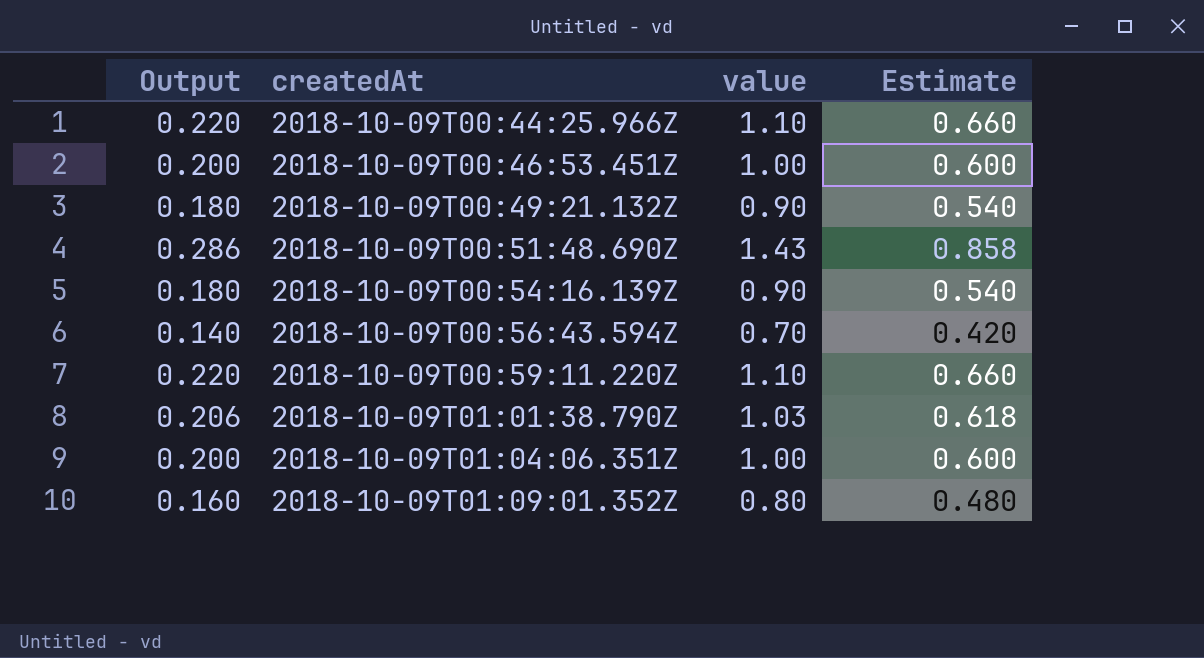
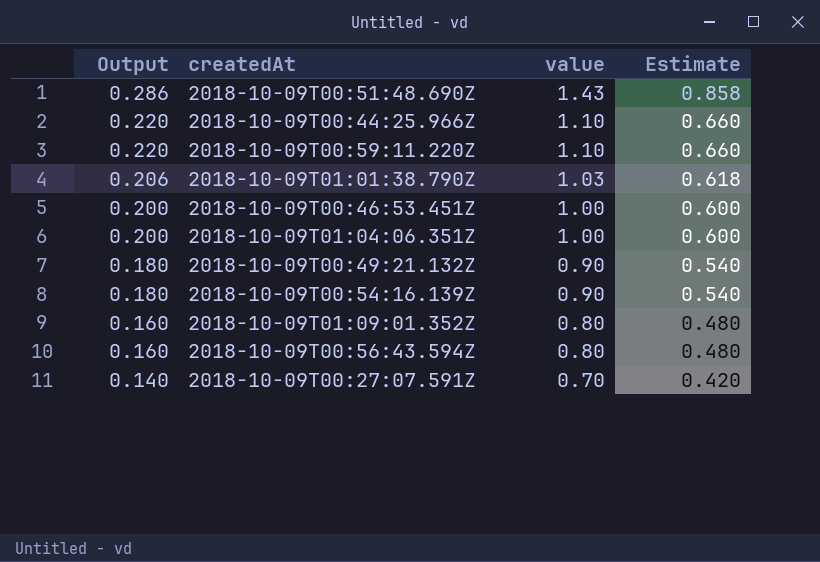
row order: createdAt ascending -> Output descending
2018-10-09T00:56:43.594Z | Output: 0.140 -> 0.160
2018-10-09T00:56:43.594Z | value: 0.70 -> 0.80
2018-10-09T00:56:43.594Z | Estimate: 0.420 -> 0.480
row 2018-10-09T00:27:07.591Z: none -> 0.140 | 0.70 | 0.420

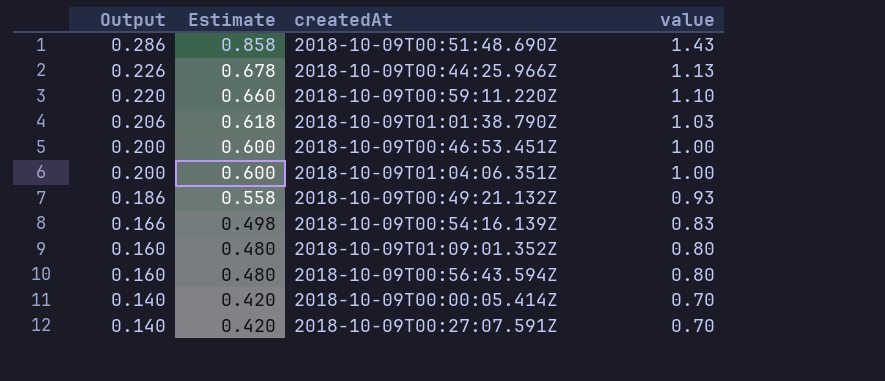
column Estimate | position: 4 -> 2
2018-10-09T00:44:25.966Z | Output: 0.220 -> 0.226
2018-10-09T00:44:25.966Z | Estimate: 0.660 -> 0.678
2018-10-09T00:44:25.966Z | value: 1.10 -> 1.13
2018-10-09T00:49:21.132Z | Output: 0.180 -> 0.186
2018-10-09T00:49:21.132Z | Estimate: 0.540 -> 0.558
2018-10-09T00:49:21.132Z | value: 0.90 -> 0.93
2018-10-09T00:54:16.139Z | Output: 0.180 -> 0.166
2018-10-09T00:54:16.139Z | Estimate: 0.540 -> 0.498
2018-10-09T00:54:16.139Z | value: 0.90 -> 0.83
row 2018-10-09T00:00:05.414Z: none -> 0.140 | 0.420 | 0.70

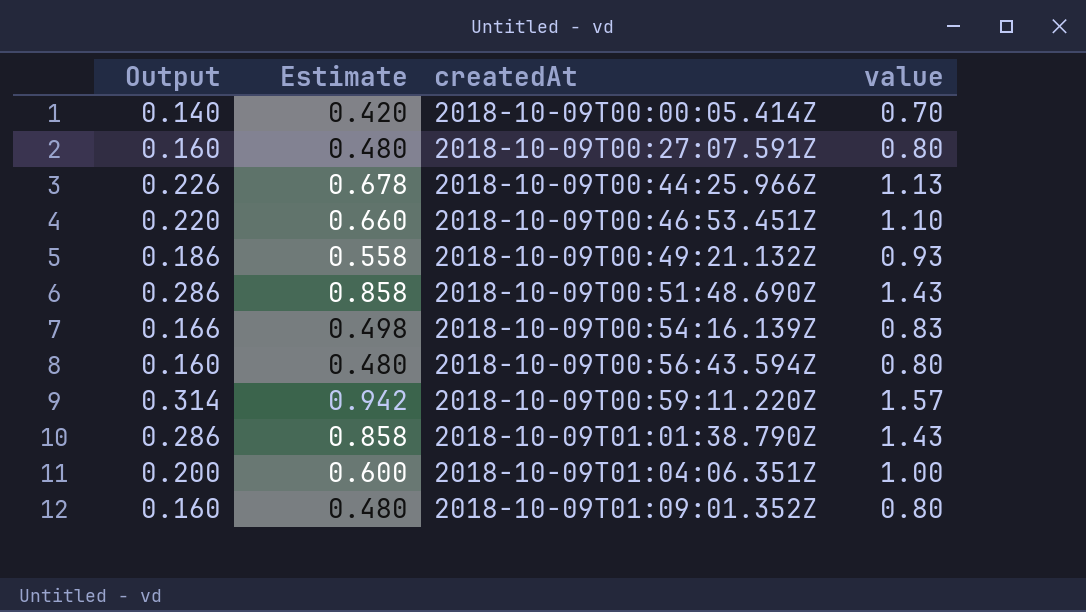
row order: Output descending -> createdAt ascending
2018-10-09T00:27:07.591Z | Output: 0.140 -> 0.160
2018-10-09T00:27:07.591Z | Estimate: 0.420 -> 0.480
2018-10-09T00:27:07.591Z | value: 0.70 -> 0.80
2018-10-09T00:46:53.451Z | Output: 0.200 -> 0.220
2018-10-09T00:46:53.451Z | Estimate: 0.600 -> 0.660
2018-10-09T00:46:53.451Z | value: 1.00 -> 1.10
2018-10-09T00:59:11.220Z | Output: 0.220 -> 0.314
2018-10-09T00:59:11.220Z | Estimate: 0.660 -> 0.942
2018-10-09T00:59:11.220Z | value: 1.10 -> 1.57
2018-10-09T01:01:38.790Z | Output: 0.206 -> 0.286
2018-10-09T01:01:38.790Z | Estimate: 0.618 -> 0.858
2018-10-09T01:01:38.790Z | value: 1.03 -> 1.43

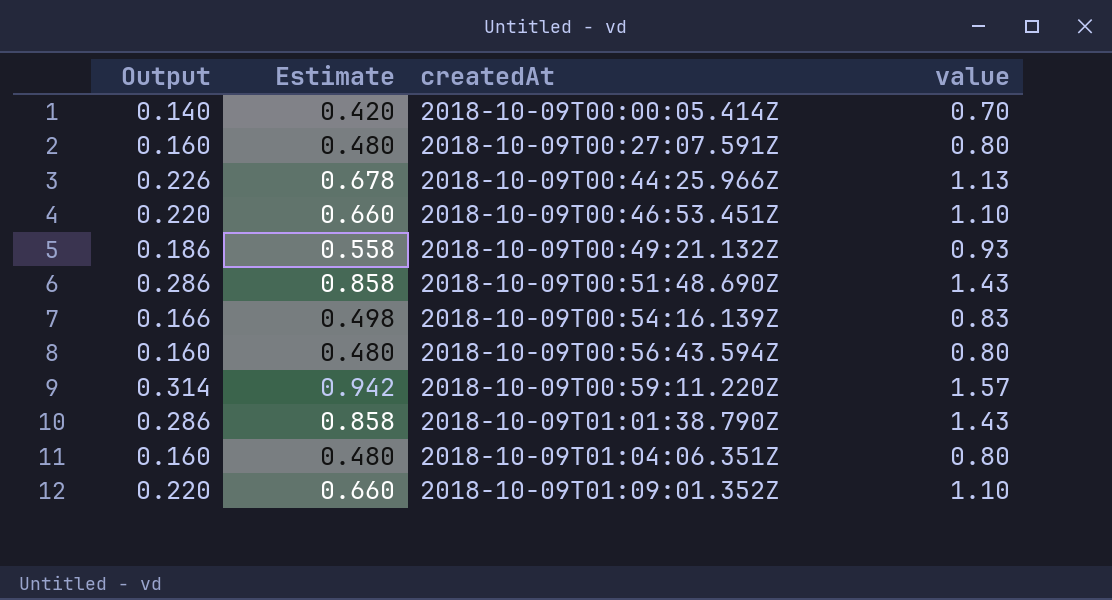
2018-10-09T01:04:06.351Z | Output: 0.200 -> 0.160
2018-10-09T01:04:06.351Z | Estimate: 0.600 -> 0.480
2018-10-09T01:04:06.351Z | value: 1.00 -> 0.80
2018-10-09T01:09:01.352Z | Output: 0.160 -> 0.220
2018-10-09T01:09:01.352Z | Estimate: 0.480 -> 0.660
2018-10-09T01:09:01.352Z | value: 0.80 -> 1.10

